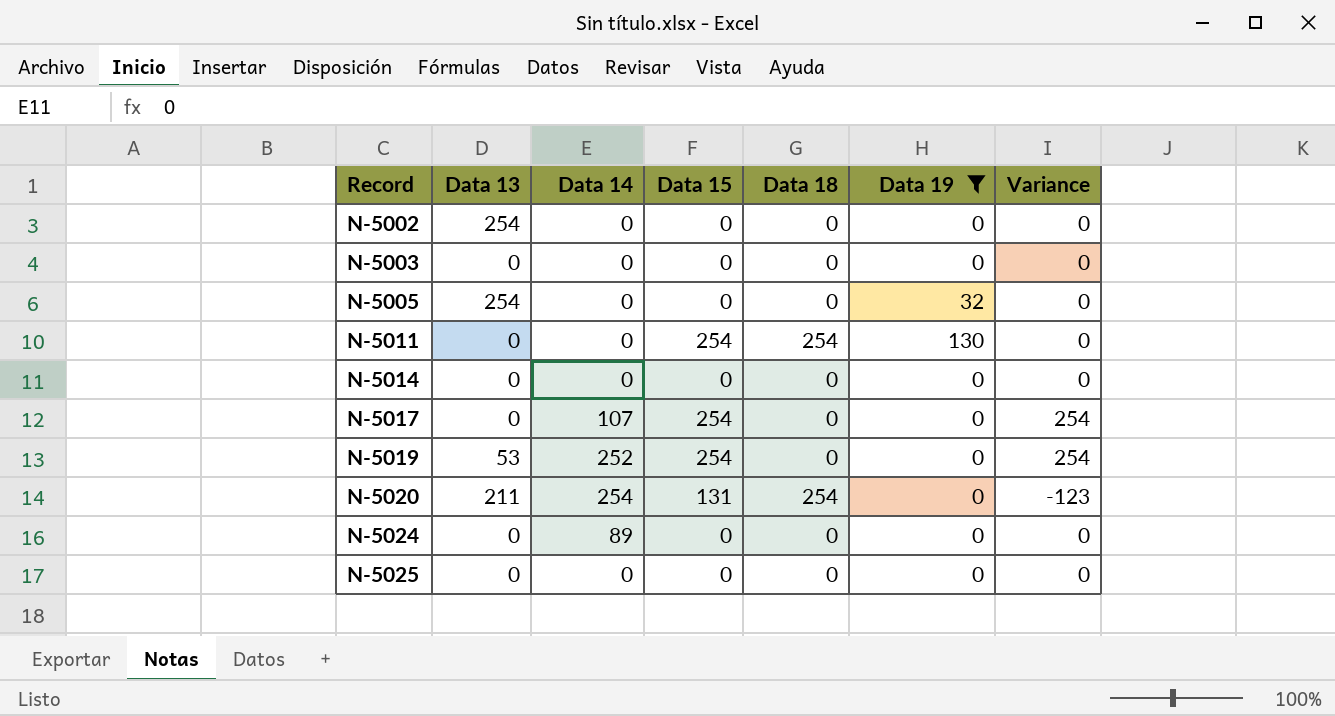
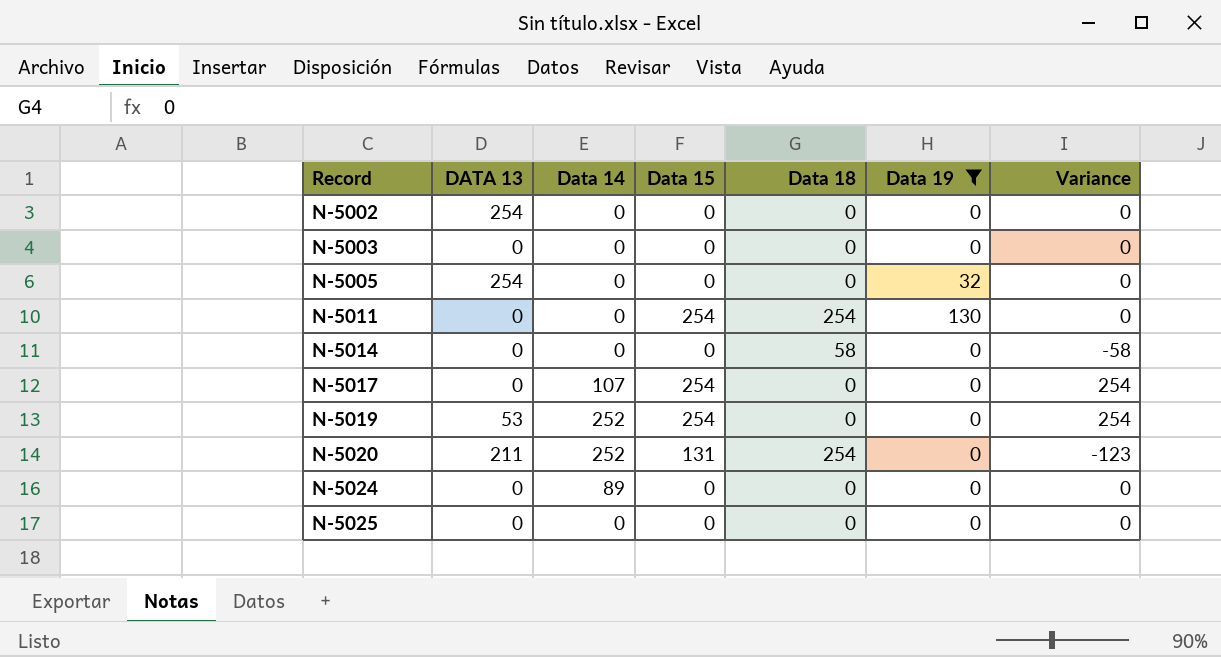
column name: Data 13 -> DATA 13
N-5014 | Data 18: 0 -> 58
N-5014 | Variance: 0 -> -58
N-5020 | Data 14: 254 -> 252

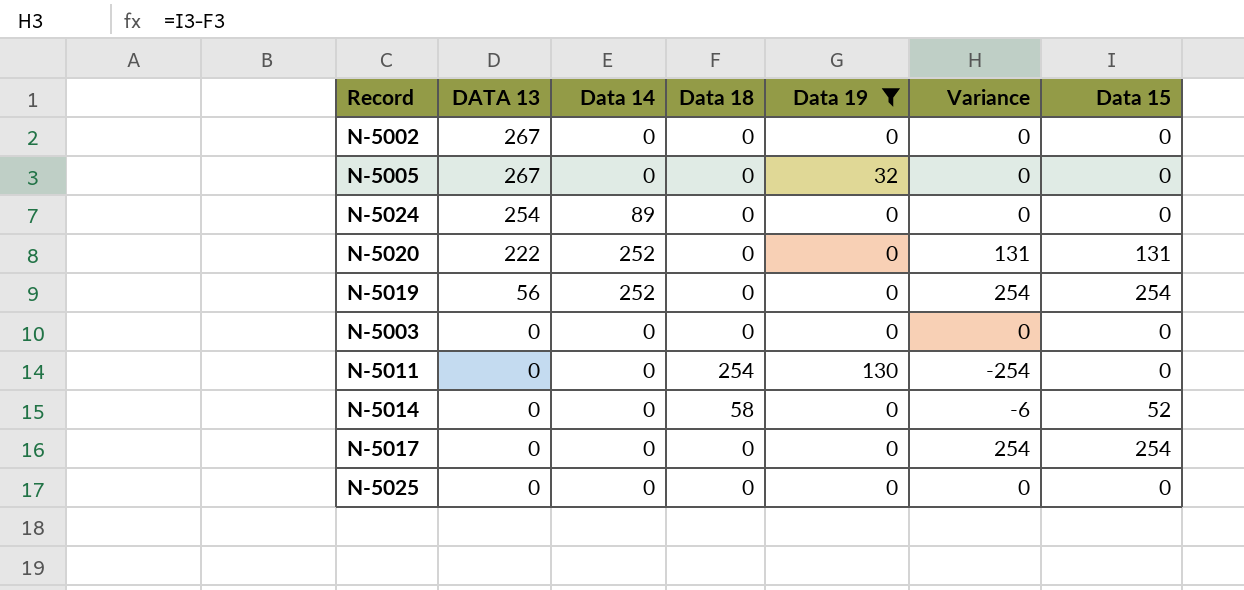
row order: Record ascending -> DATA 13 descending
column Data 15 | position: 4 -> 7
N-5002 | DATA 13: 254 -> 267
N-5005 | DATA 13: 254 -> 267
N-5024 | DATA 13: 0 -> 254
N-5020 | DATA 13: 211 -> 222
N-5020 | Data 18: 254 -> 0
N-5020 | Variance: -123 -> 131
N-5019 | DATA 13: 53 -> 56
N-5011 | Variance: 0 -> -254
N-5011 | Data 15: 254 -> 0
N-5014 | Variance: -58 -> -6
N-5014 | Data 15: 0 -> 52
N-5017 | Data 14: 107 -> 0

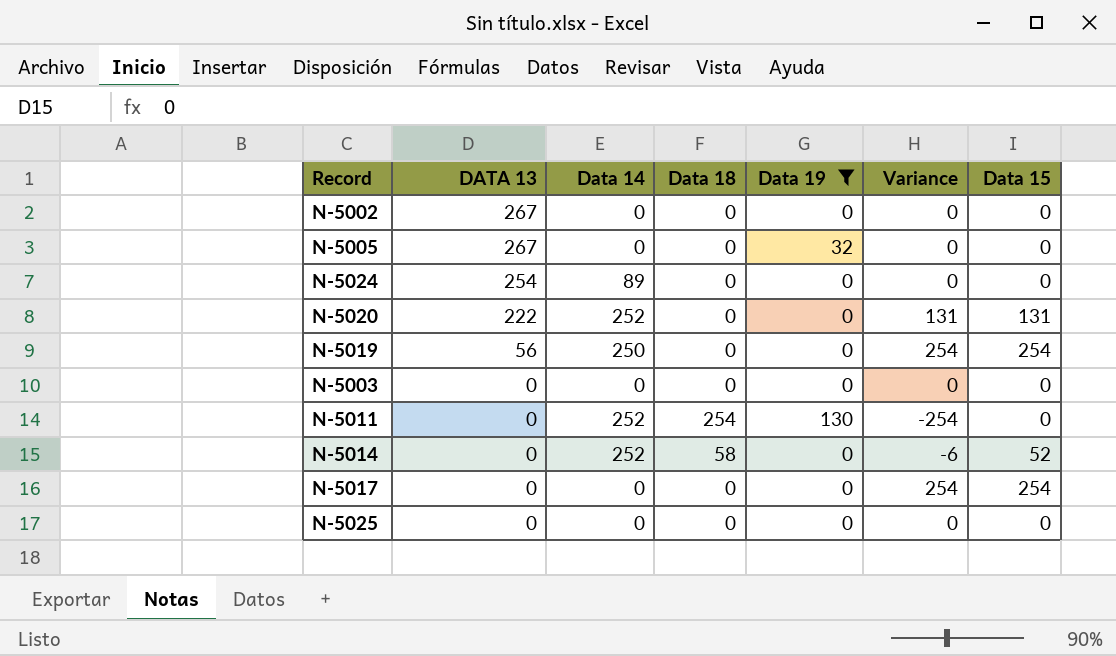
N-5019 | Data 14: 252 -> 250
N-5011 | Data 14: 0 -> 252
N-5014 | Data 14: 0 -> 252

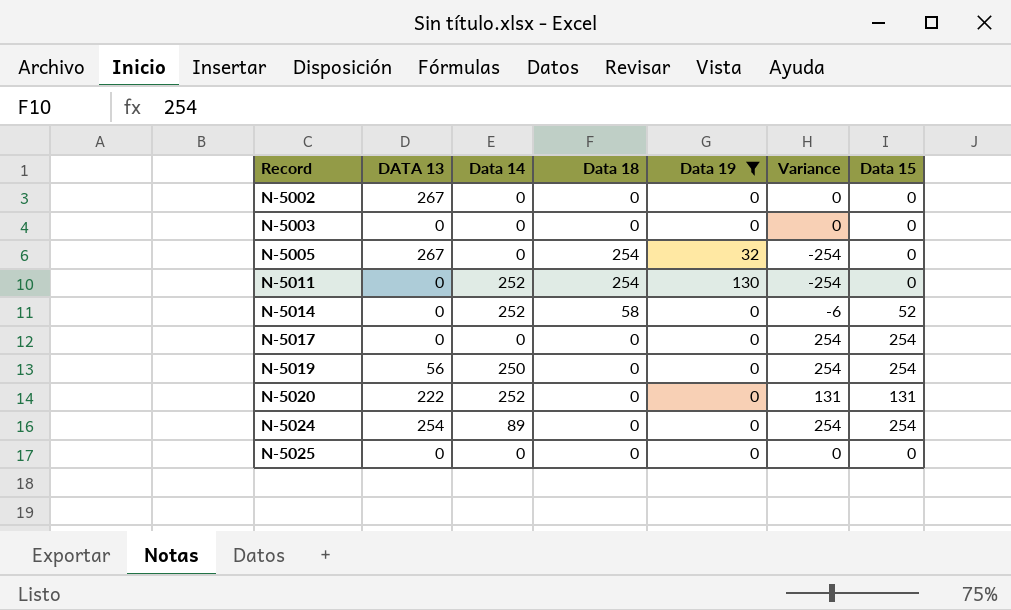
row order: DATA 13 descending -> Record ascending
N-5005 | Data 18: 0 -> 254
N-5005 | Variance: 0 -> -254
N-5024 | Variance: 0 -> 254
N-5024 | Data 15: 0 -> 254

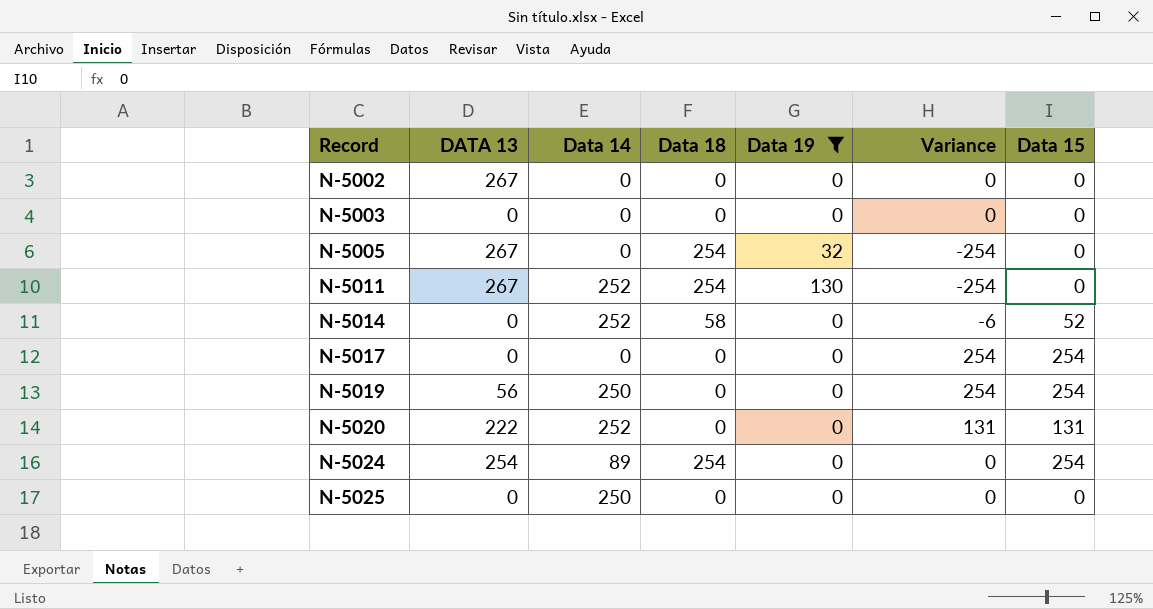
N-5011 | DATA 13: 0 -> 267
N-5024 | Data 18: 0 -> 254
N-5024 | Variance: 254 -> 0
N-5025 | Data 14: 0 -> 250

